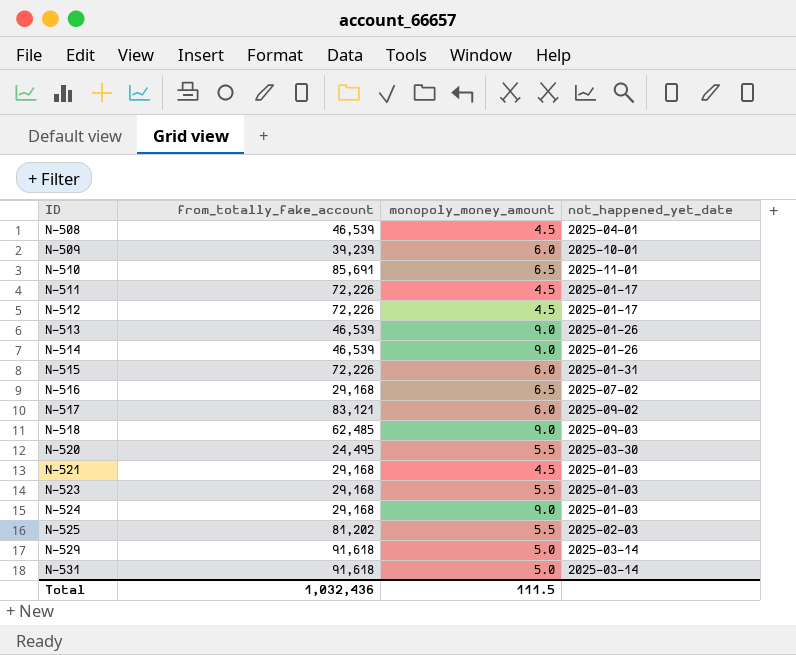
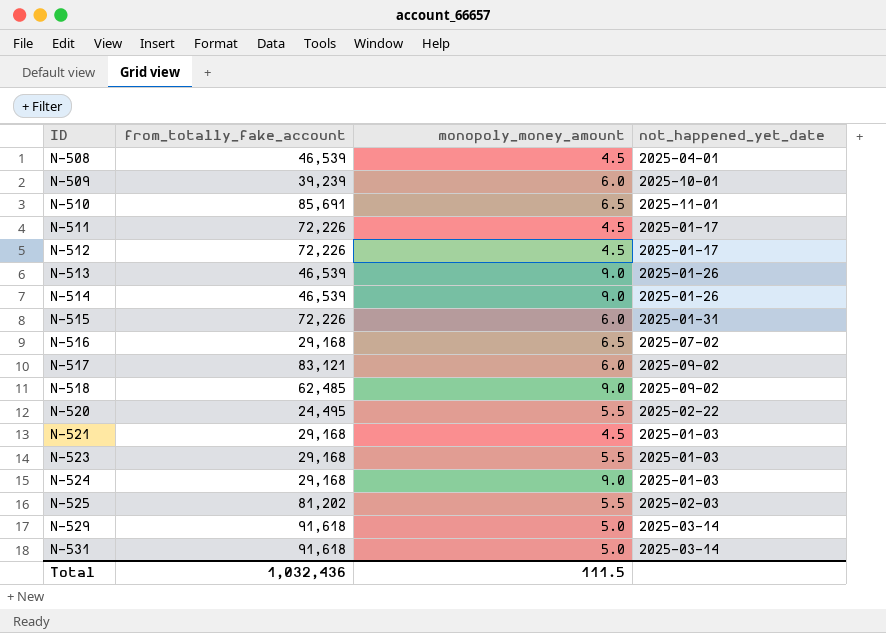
N-518 | not_happened_yet_date: 2025-09-03 -> 2025-09-02
N-520 | not_happened_yet_date: 2025-03-30 -> 2025-02-22

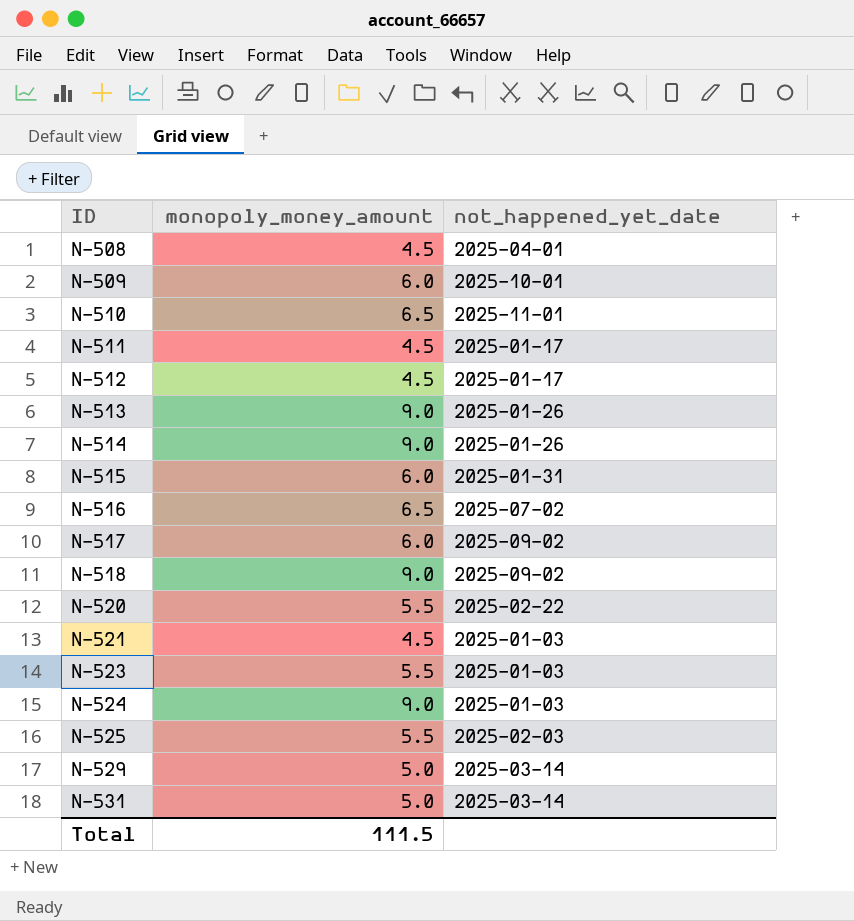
column from_totally_fake_account | position: 2 -> none

